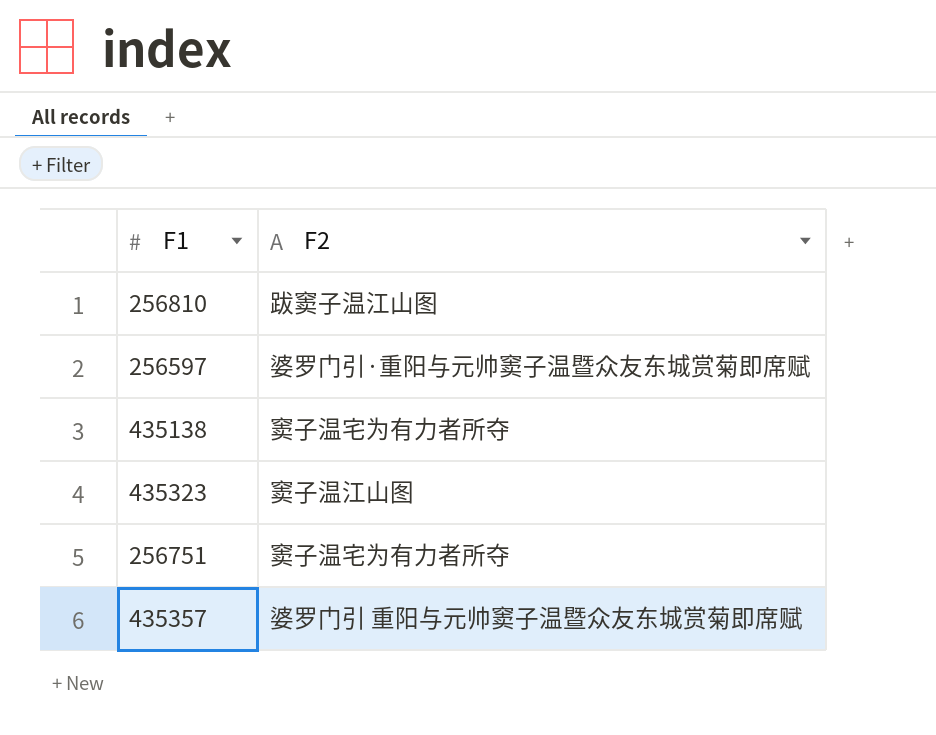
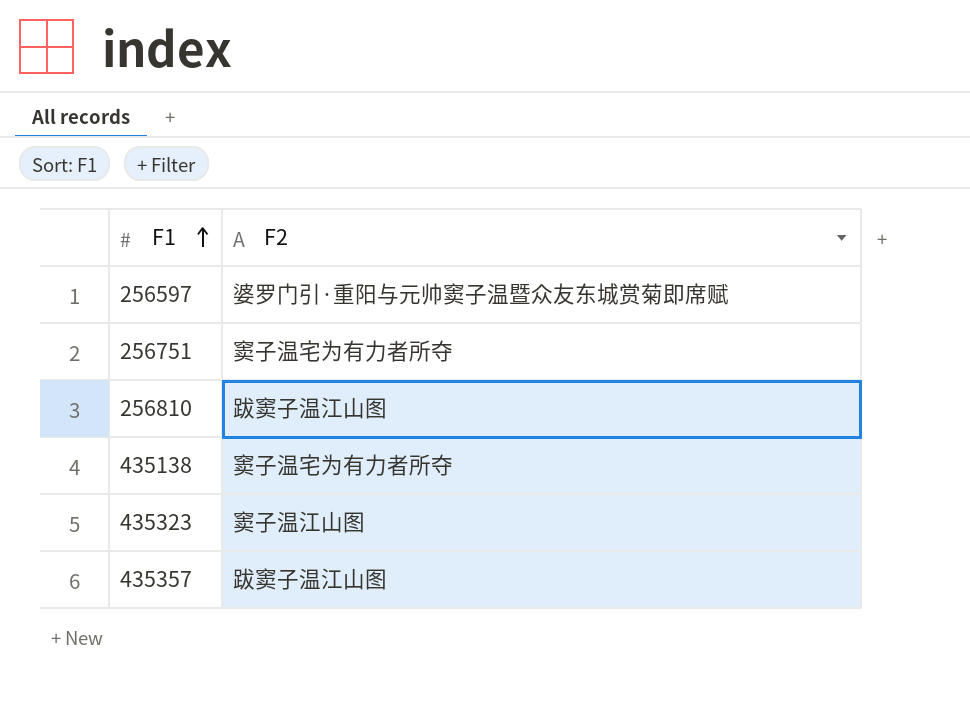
row order: none -> F1 ascending
435357 | F2: 婆罗门引 重阳与元帅窦子温暨众友东城赏菊即席赋 -> 跋窦子温江山图

